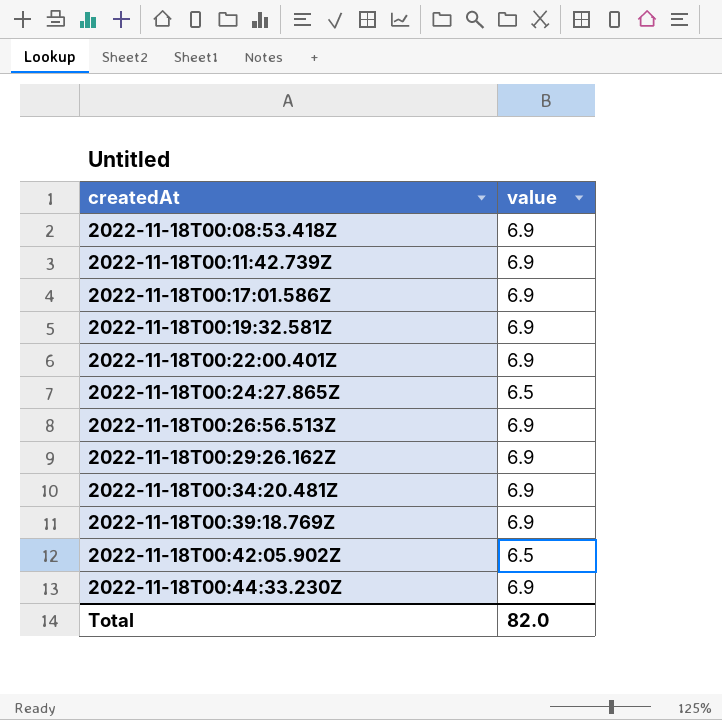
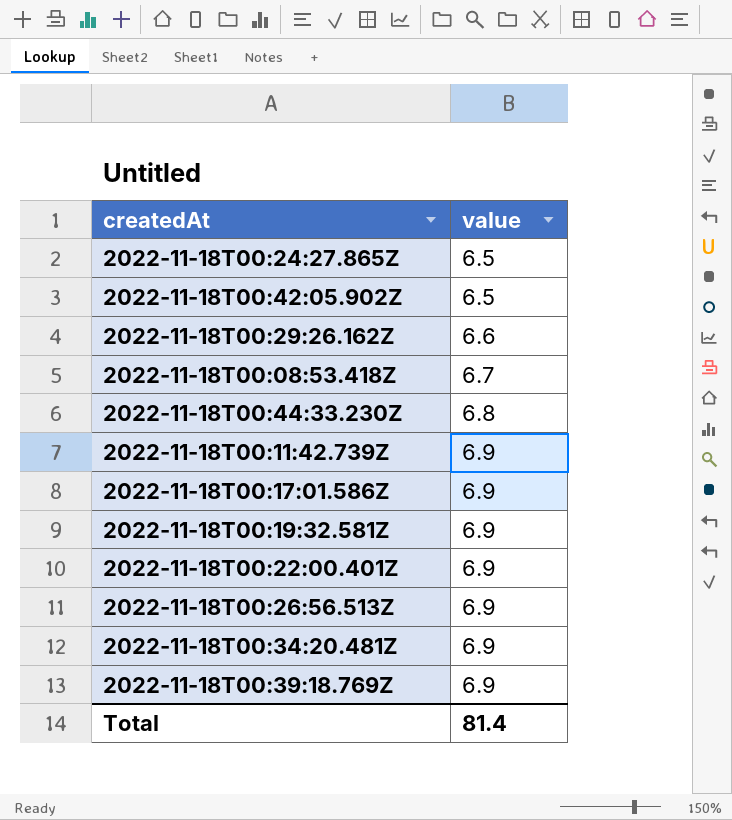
row order: createdAt ascending -> value ascending
2022-11-18T00:29:26.162Z | value: 6.9 -> 6.6
2022-11-18T00:08:53.418Z | value: 6.9 -> 6.7
2022-11-18T00:44:33.230Z | value: 6.9 -> 6.8
Total | value: 82.0 -> 81.4

